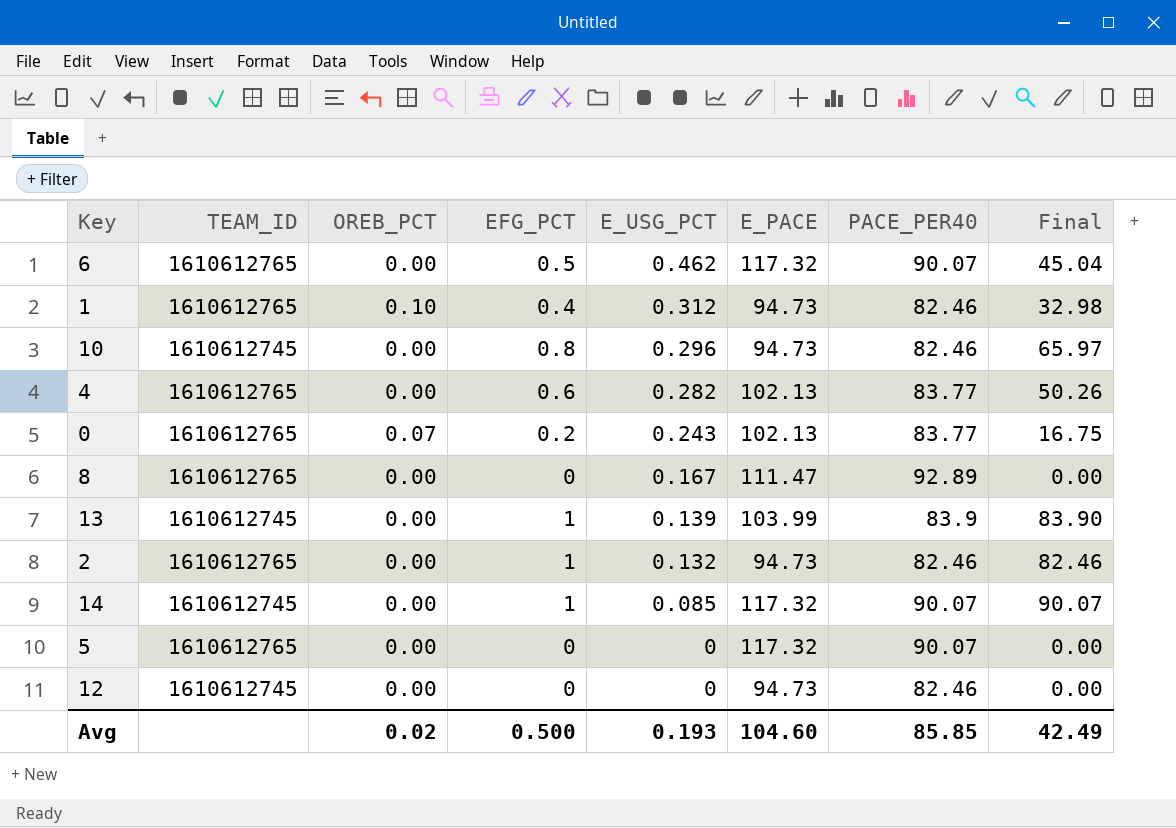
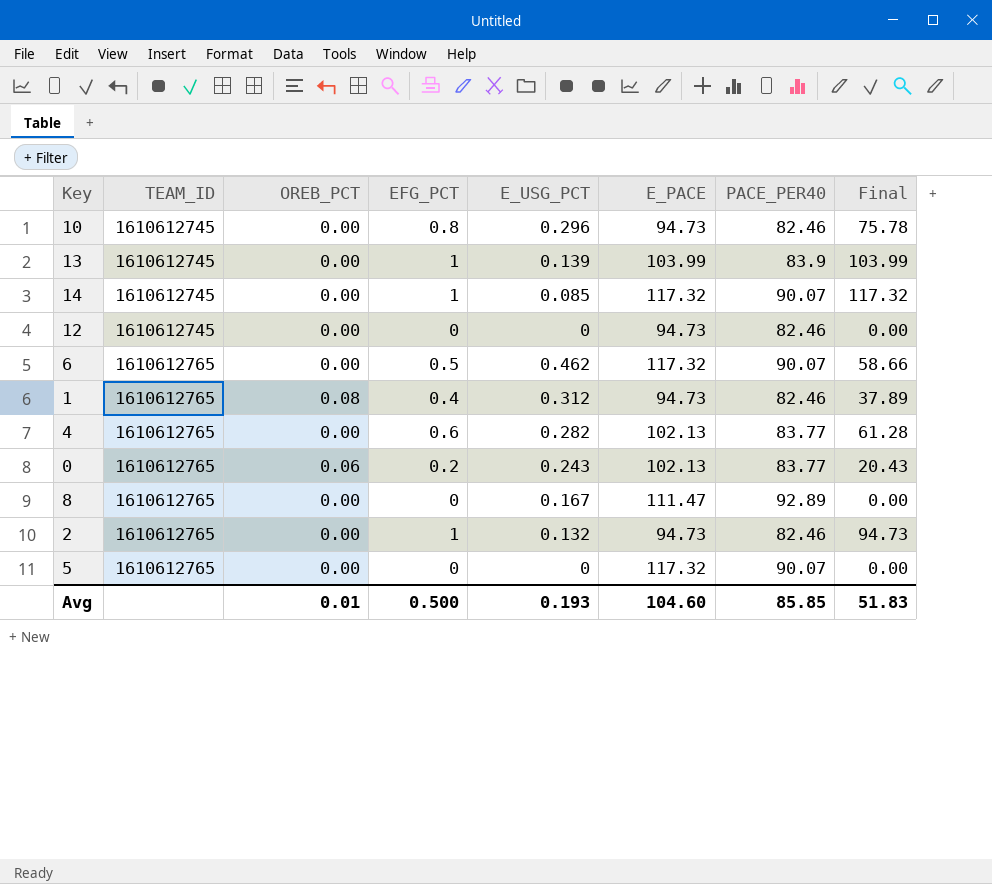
row order: E_USG_PCT descending -> TEAM_ID ascending
column Final | formula: [EFG_PCT] * [PACE_PER40] -> [EFG_PCT] * [E_PACE]
1 | OREB_PCT: 0.10 -> 0.08
0 | OREB_PCT: 0.07 -> 0.06
Avg | OREB_PCT: 0.02 -> 0.01
Avg | Final: 42.49 -> 51.83

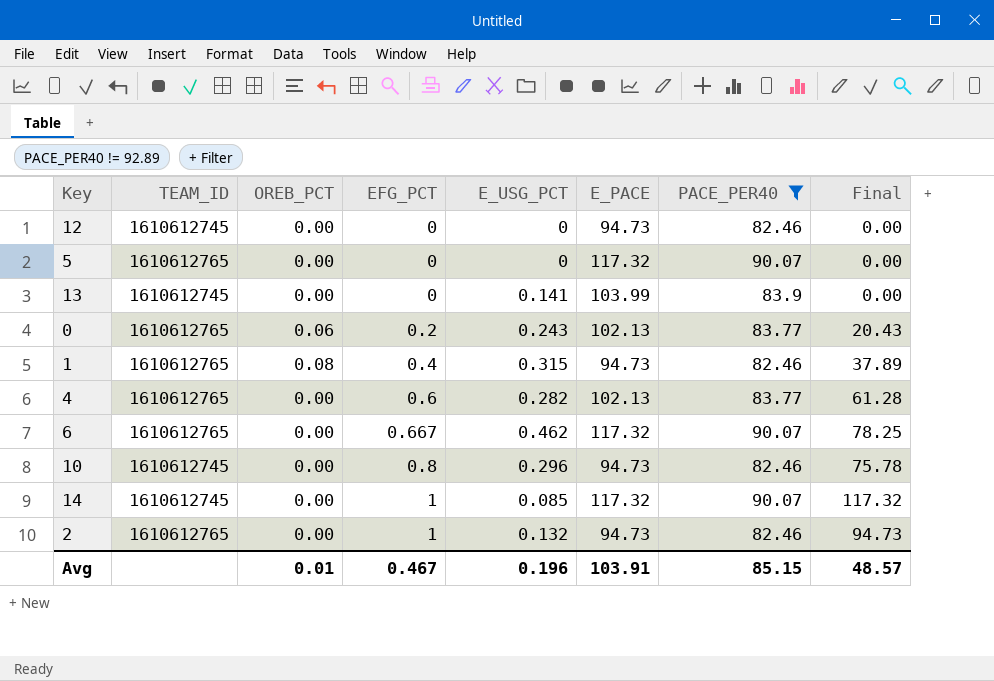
filter: none -> PACE_PER40 != 92.89
row order: TEAM_ID ascending -> EFG_PCT ascending
13 | EFG_PCT: 1 -> 0
13 | E_USG_PCT: 0.139 -> 0.141
13 | Final: 103.99 -> 0.00
1 | E_USG_PCT: 0.312 -> 0.315
6 | EFG_PCT: 0.5 -> 0.667
6 | Final: 58.66 -> 78.25
Avg | EFG_PCT: 0.500 -> 0.467
Avg | E_USG_PCT: 0.193 -> 0.196
Avg | E_PACE: 104.60 -> 103.91
Avg | PACE_PER40: 85.85 -> 85.15
Avg | Final: 51.83 -> 48.57

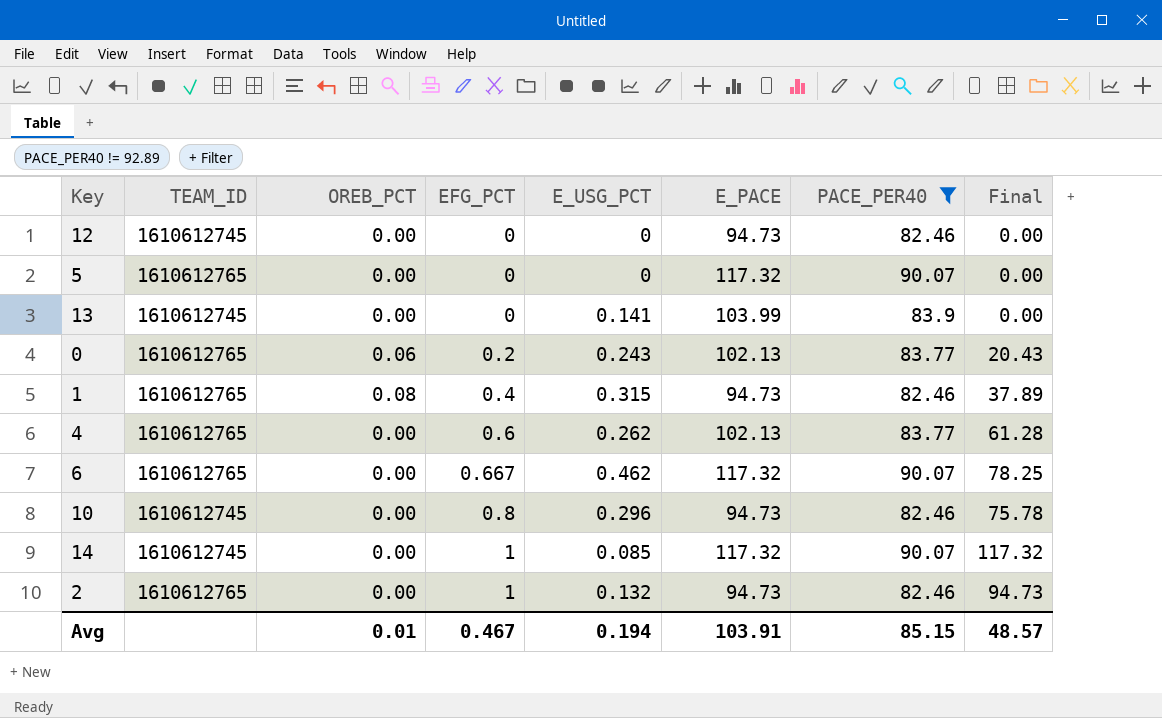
4 | E_USG_PCT: 0.282 -> 0.262
Avg | E_USG_PCT: 0.196 -> 0.194

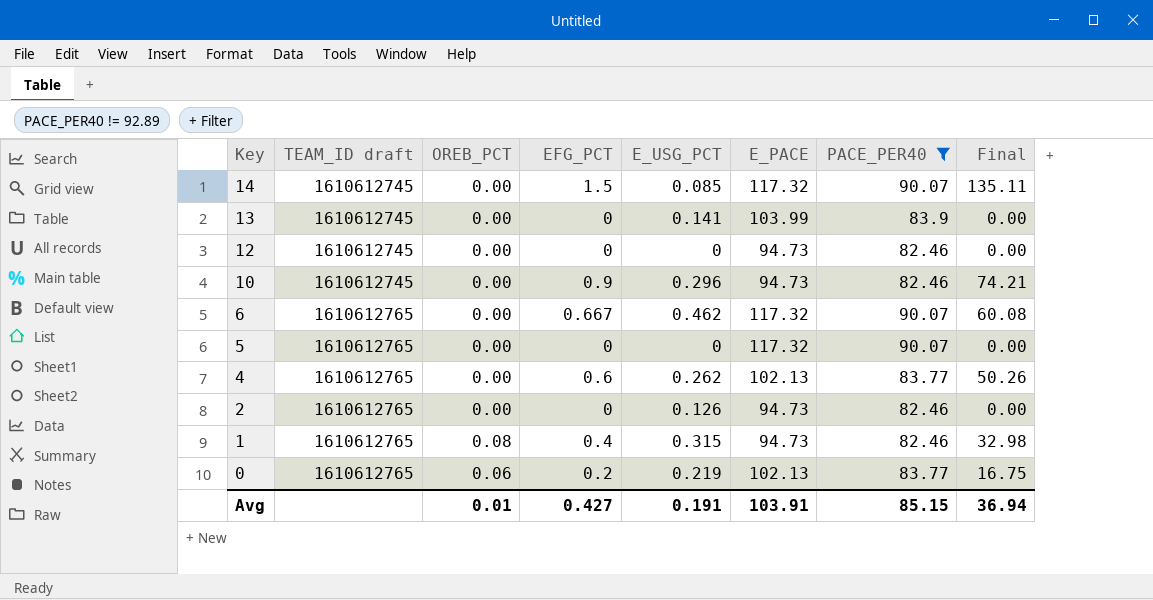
row order: EFG_PCT ascending -> Key descending
column name: TEAM_ID -> TEAM_ID draft
column Final | formula: [EFG_PCT] * [E_PACE] -> [EFG_PCT] * [PACE_PER40]
14 | EFG_PCT: 1 -> 1.5
10 | EFG_PCT: 0.8 -> 0.9
2 | EFG_PCT: 1 -> 0
2 | E_USG_PCT: 0.132 -> 0.126
0 | E_USG_PCT: 0.243 -> 0.219
Avg | EFG_PCT: 0.467 -> 0.427
Avg | E_USG_PCT: 0.194 -> 0.191
Avg | Final: 48.57 -> 36.94

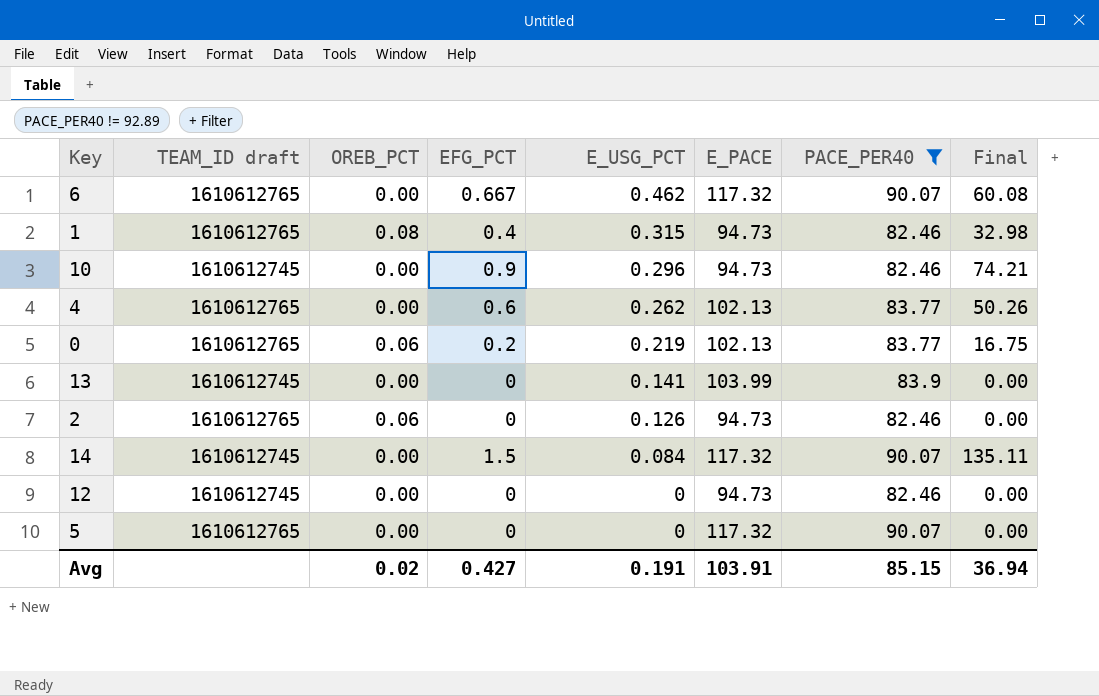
row order: Key descending -> E_USG_PCT descending
2 | OREB_PCT: 0.00 -> 0.06
14 | E_USG_PCT: 0.085 -> 0.084
Avg | OREB_PCT: 0.01 -> 0.02

